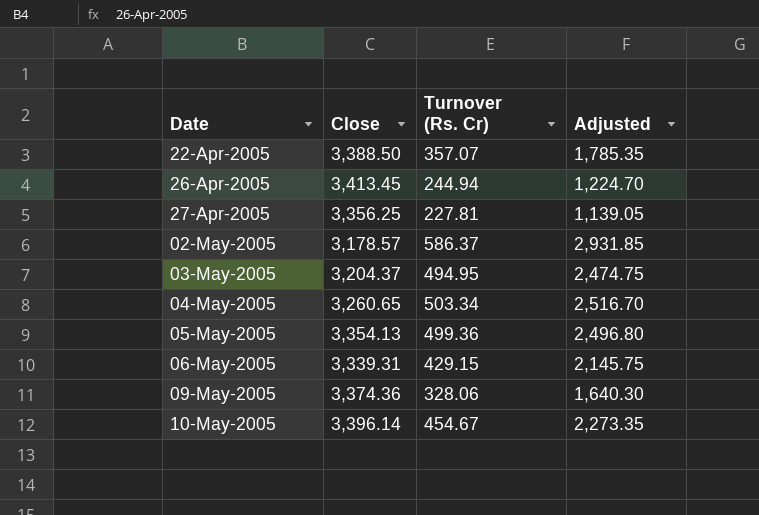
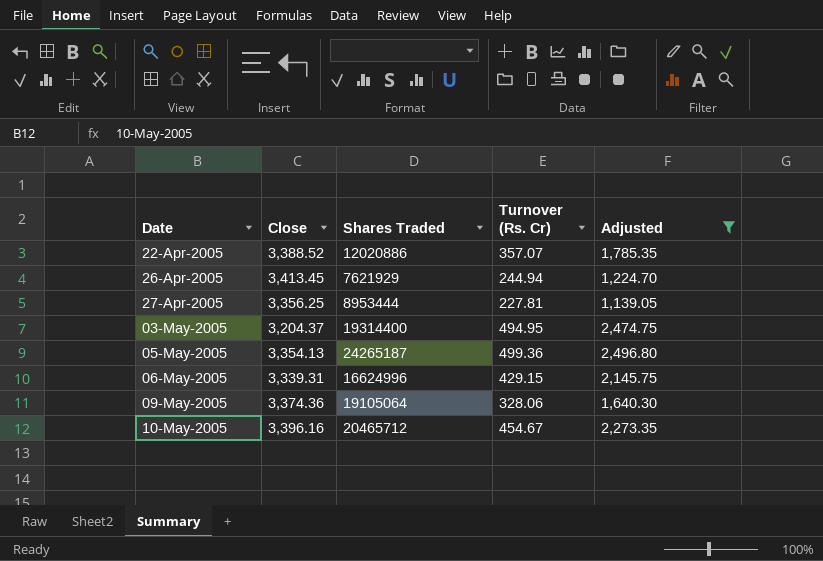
filter: none -> Adjusted <= 2,496.80
column Shares Traded | position: none -> 3
22-Apr-2005 | Close: 3,388.50 -> 3,388.52
10-May-2005 | Close: 3,396.14 -> 3,396.16

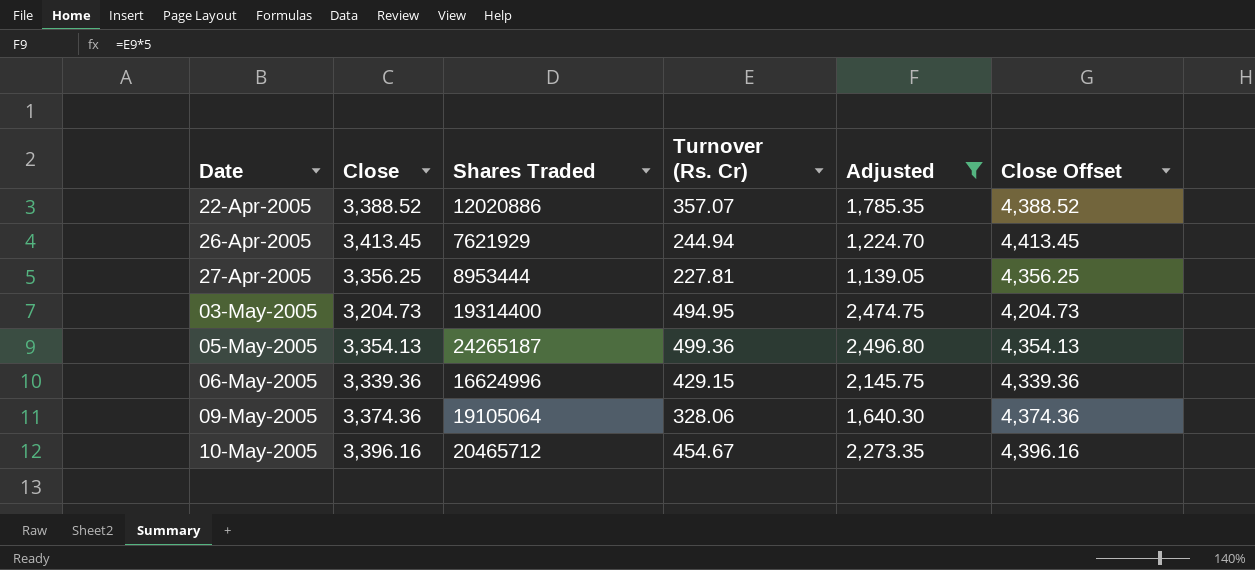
column Close Offset | formula: none -> [Close] + 1000
03-May-2005 | Close: 3,204.37 -> 3,204.73
06-May-2005 | Close: 3,339.31 -> 3,339.36

